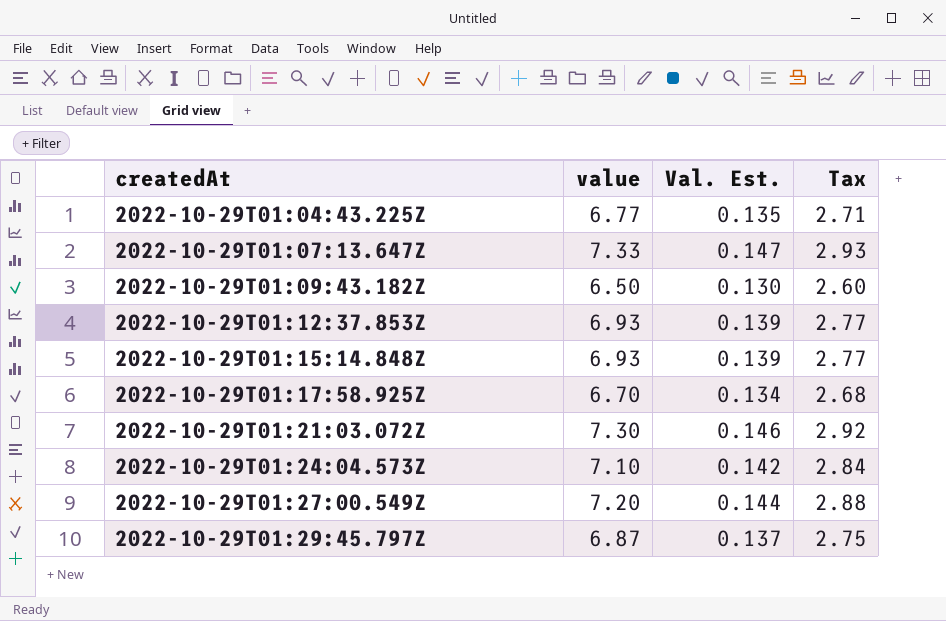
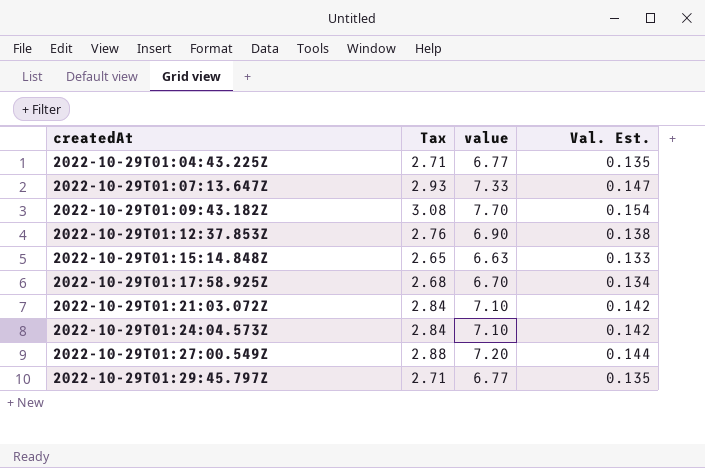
column Tax | position: 4 -> 2
2022-10-29T01:09:43.182Z | Tax: 2.60 -> 3.08
2022-10-29T01:09:43.182Z | value: 6.50 -> 7.70
2022-10-29T01:09:43.182Z | Val. Est.: 0.130 -> 0.154
2022-10-29T01:12:37.853Z | Tax: 2.77 -> 2.76
2022-10-29T01:12:37.853Z | value: 6.93 -> 6.90
2022-10-29T01:12:37.853Z | Val. Est.: 0.139 -> 0.138
2022-10-29T01:15:14.848Z | Tax: 2.77 -> 2.65
2022-10-29T01:15:14.848Z | value: 6.93 -> 6.63
2022-10-29T01:15:14.848Z | Val. Est.: 0.139 -> 0.133
2022-10-29T01:21:03.072Z | Tax: 2.92 -> 2.84
2022-10-29T01:21:03.072Z | value: 7.30 -> 7.10
2022-10-29T01:21:03.072Z | Val. Est.: 0.146 -> 0.142
2022-10-29T01:29:45.797Z | Tax: 2.75 -> 2.71
2022-10-29T01:29:45.797Z | value: 6.87 -> 6.77
2022-10-29T01:29:45.797Z | Val. Est.: 0.137 -> 0.135

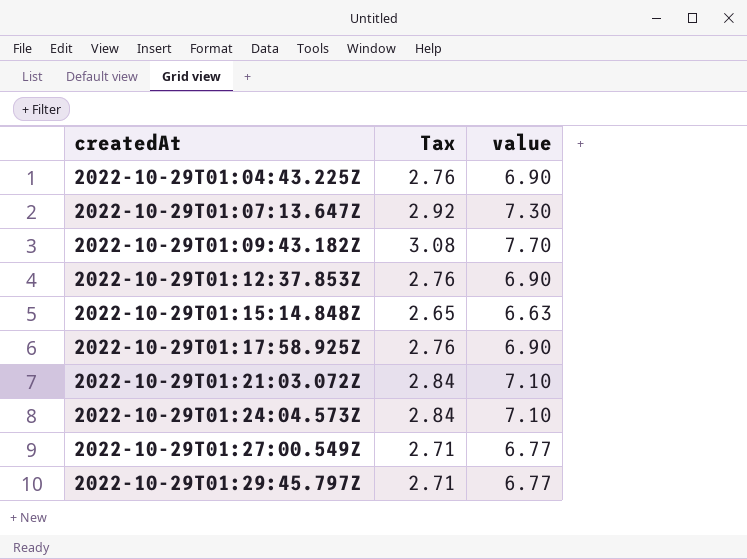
column Val. Est. | formula: [value] * 0.02 -> none
2022-10-29T01:04:43.225Z | Tax: 2.71 -> 2.76
2022-10-29T01:04:43.225Z | value: 6.77 -> 6.90
2022-10-29T01:07:13.647Z | Tax: 2.93 -> 2.92
2022-10-29T01:07:13.647Z | value: 7.33 -> 7.30
2022-10-29T01:17:58.925Z | Tax: 2.68 -> 2.76
2022-10-29T01:17:58.925Z | value: 6.70 -> 6.90
2022-10-29T01:27:00.549Z | Tax: 2.88 -> 2.71
2022-10-29T01:27:00.549Z | value: 7.20 -> 6.77

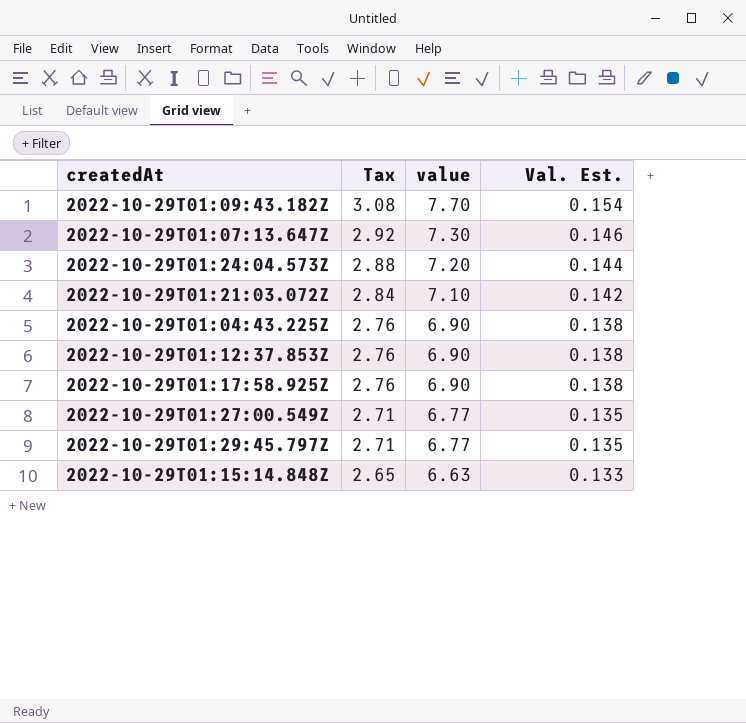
row order: createdAt ascending -> Tax descending
column Val. Est. | formula: none -> [value] * 0.02
2022-10-29T01:24:04.573Z | Tax: 2.84 -> 2.88
2022-10-29T01:24:04.573Z | value: 7.10 -> 7.20

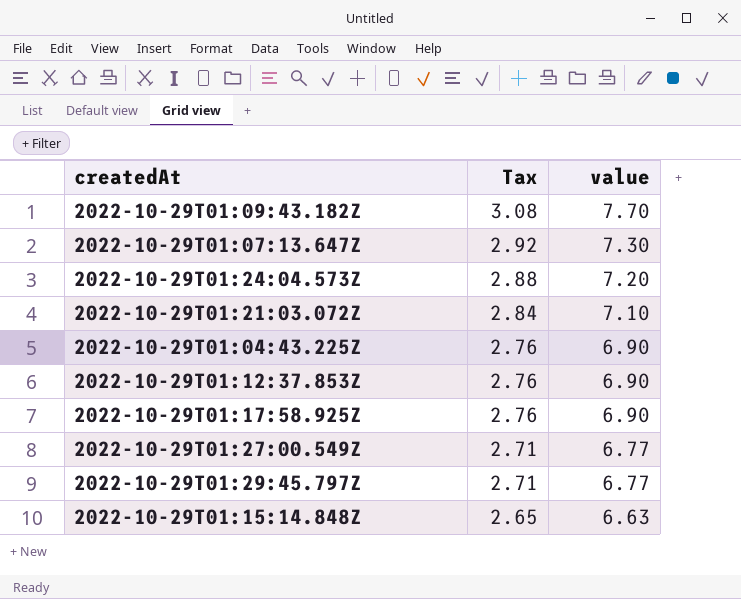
column Val. Est. | formula: [value] * 0.02 -> none

